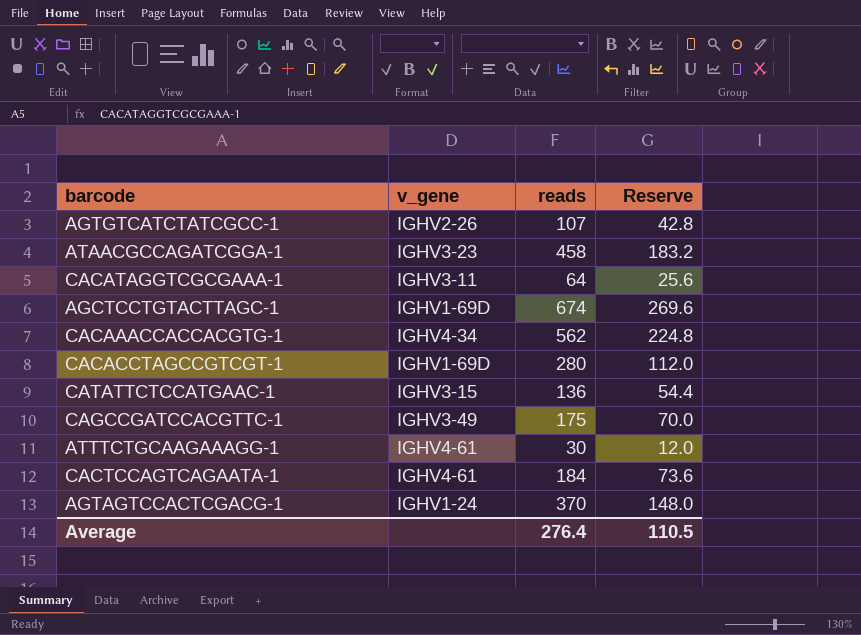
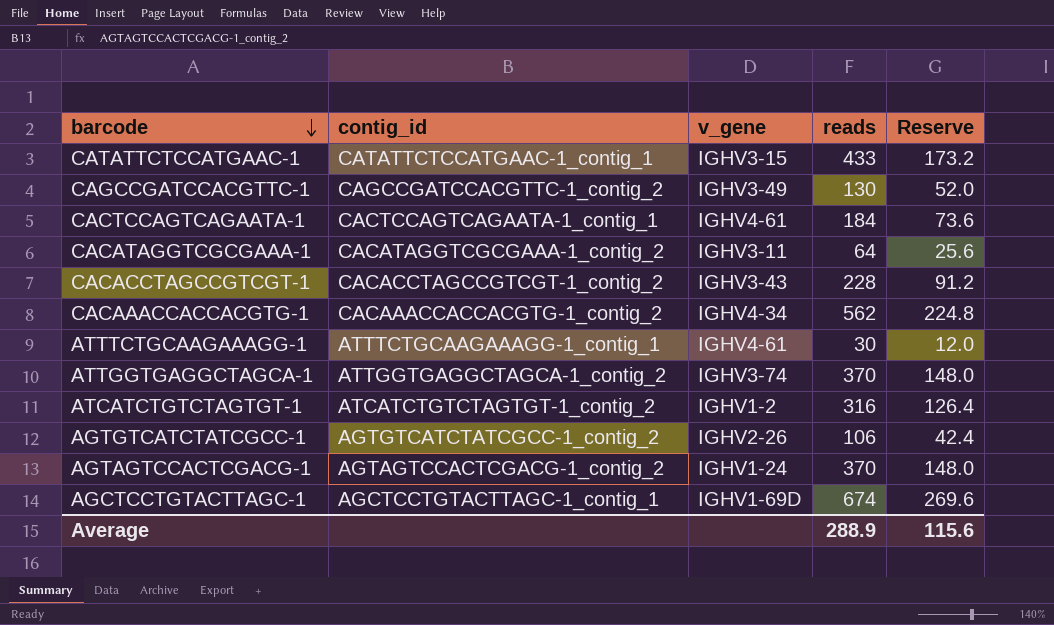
row order: none -> barcode descending
column contig_id | position: none -> 2
row ATAACGCCAGATCGGA-1: IGHV3-23 | 458 | 183.2 -> none
CATATTCTCCATGAAC-1 | reads: 136 -> 433
CATATTCTCCATGAAC-1 | Reserve: 54.4 -> 173.2
CAGCCGATCCACGTTC-1 | reads: 175 -> 130
CAGCCGATCCACGTTC-1 | Reserve: 70.0 -> 52.0
CACACCTAGCCGTCGT-1 | v_gene: IGHV1-69D -> IGHV3-43
CACACCTAGCCGTCGT-1 | reads: 280 -> 228
CACACCTAGCCGTCGT-1 | Reserve: 112.0 -> 91.2
row ATTGGTGAGGCTAGCA-1: none -> ATTGGTGAGGCTAGCA-1_contig_2 | IGHV3-74 | 370 | 148.0
row ATCATCTGTCTAGTGT-1: none -> ATCATCTGTCTAGTGT-1_contig_2 | IGHV1-2 | 316 | 126.4
AGTGTCATCTATCGCC-1 | reads: 107 -> 106
AGTGTCATCTATCGCC-1 | Reserve: 42.8 -> 42.4
Average | reads: 276.4 -> 288.9
Average | Reserve: 110.5 -> 115.6

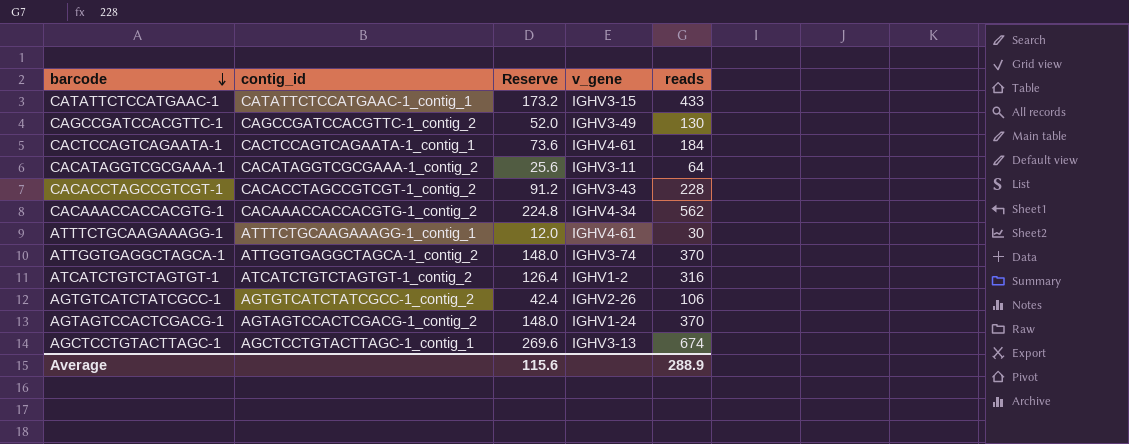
column Reserve | position: 5 -> 3
AGCTCCTGTACTTAGC-1 | v_gene: IGHV1-69D -> IGHV3-13

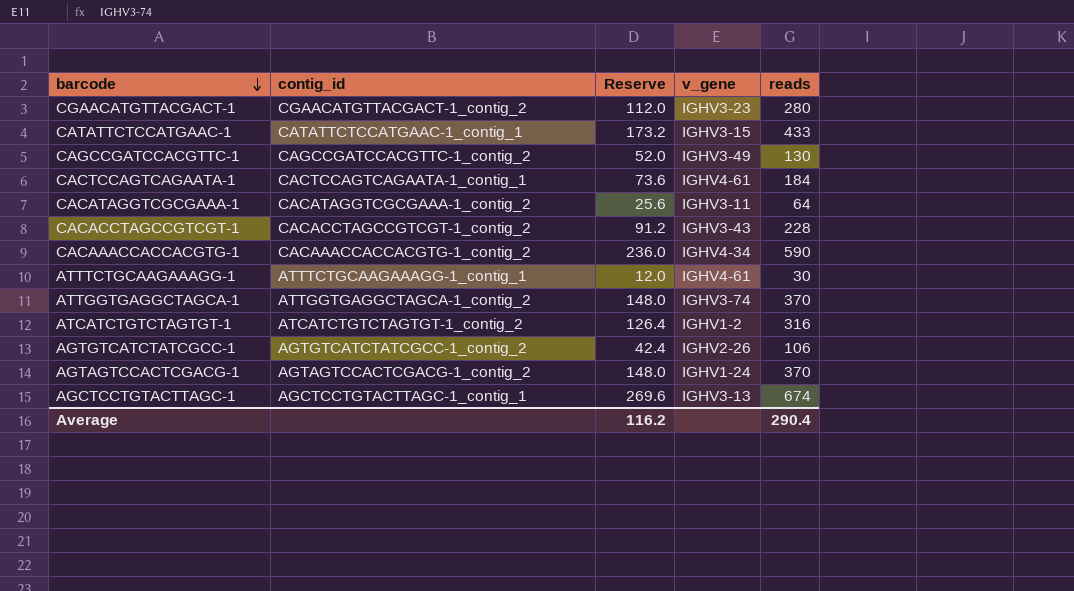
row CGAACATGTTACGACT-1: none -> CGAACATGTTACGACT-1_contig_2 | 112.0 | IGHV3-23 | 280
CACAAACCACCACGTG-1 | Reserve: 224.8 -> 236.0
CACAAACCACCACGTG-1 | reads: 562 -> 590
Average | Reserve: 115.6 -> 116.2
Average | reads: 288.9 -> 290.4

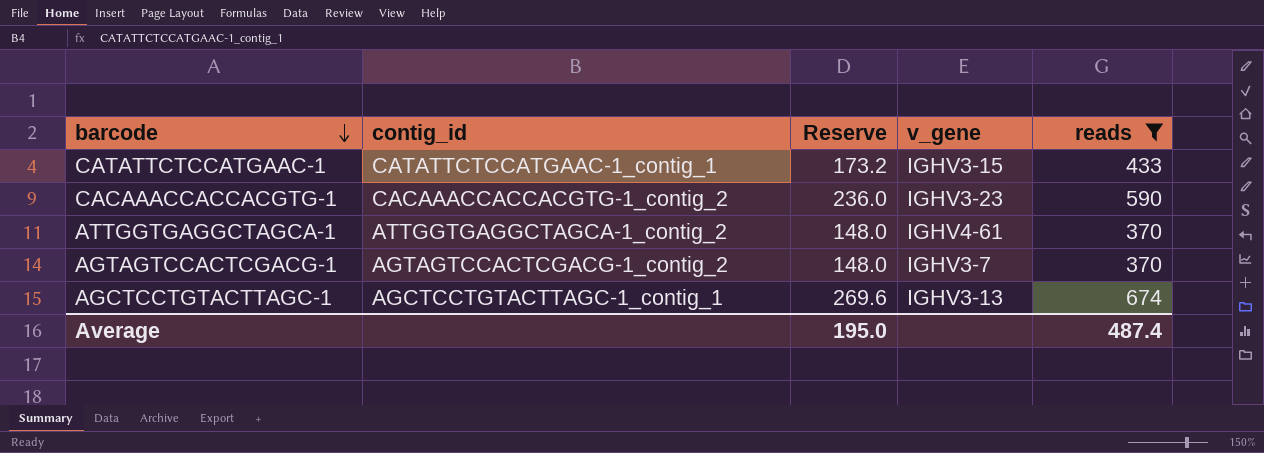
filter: none -> reads >= 370
CACAAACCACCACGTG-1 | v_gene: IGHV4-34 -> IGHV3-23
ATTGGTGAGGCTAGCA-1 | v_gene: IGHV3-74 -> IGHV4-61
AGTAGTCCACTCGACG-1 | v_gene: IGHV1-24 -> IGHV3-7
Average | Reserve: 116.2 -> 195.0
Average | reads: 290.4 -> 487.4

